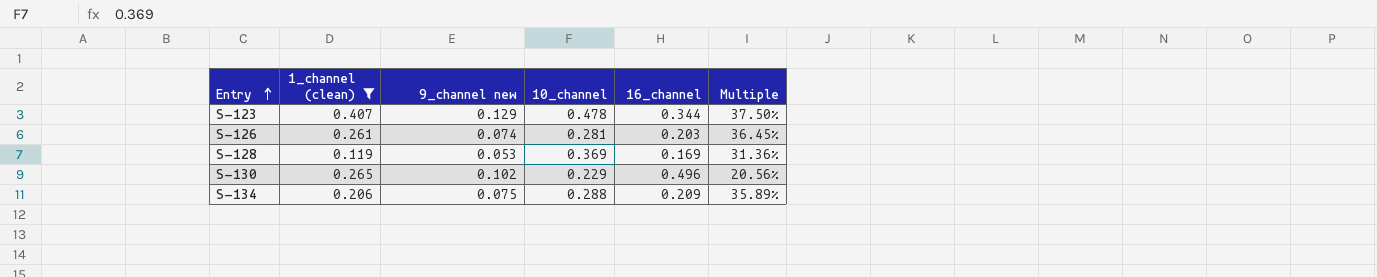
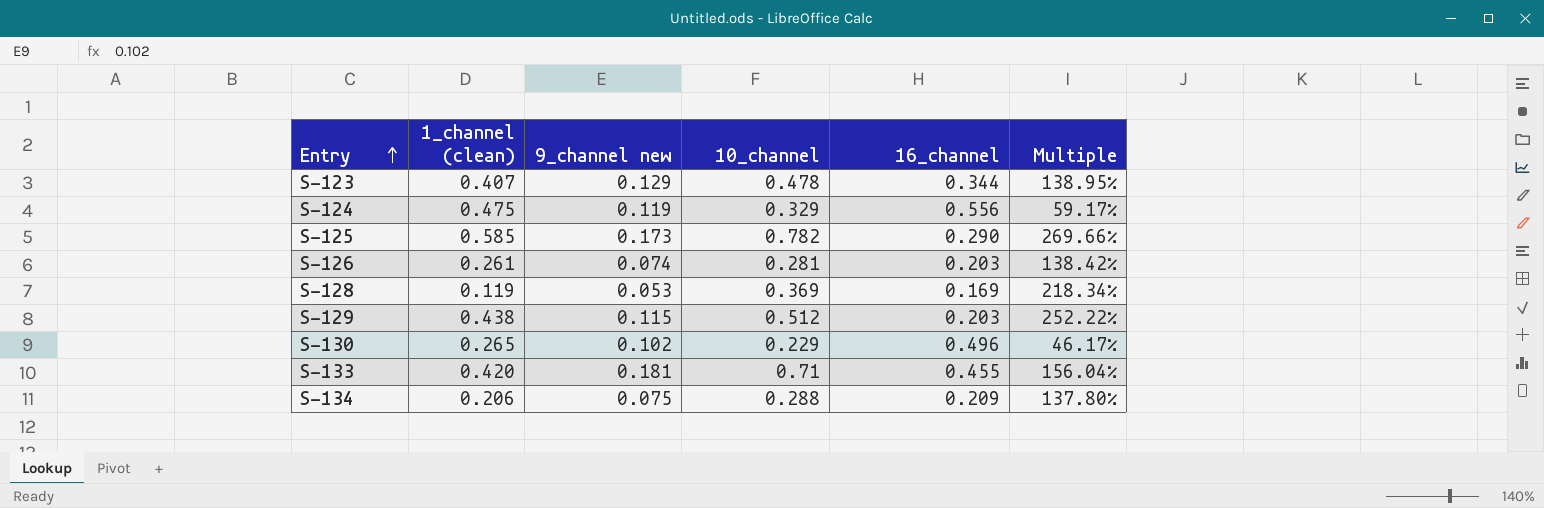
filter: 1_channel (clean) <= 0.407 -> none
column Multiple | formula: [9_channel new] / [16_channel] -> [10_channel] / [16_channel]

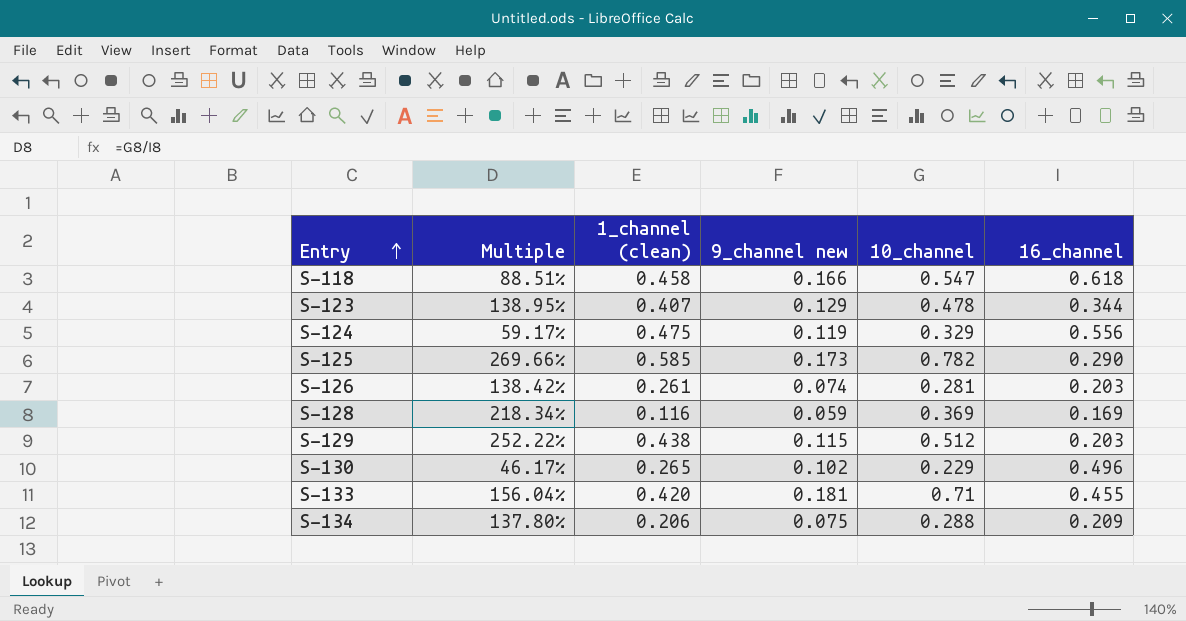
column Multiple | position: 6 -> 2
row S-118: none -> 88.51% | 0.458 | 0.166 | 0.547 | 0.618
S-128 | 1_channel (clean): 0.119 -> 0.116
S-128 | 9_channel new: 0.053 -> 0.059

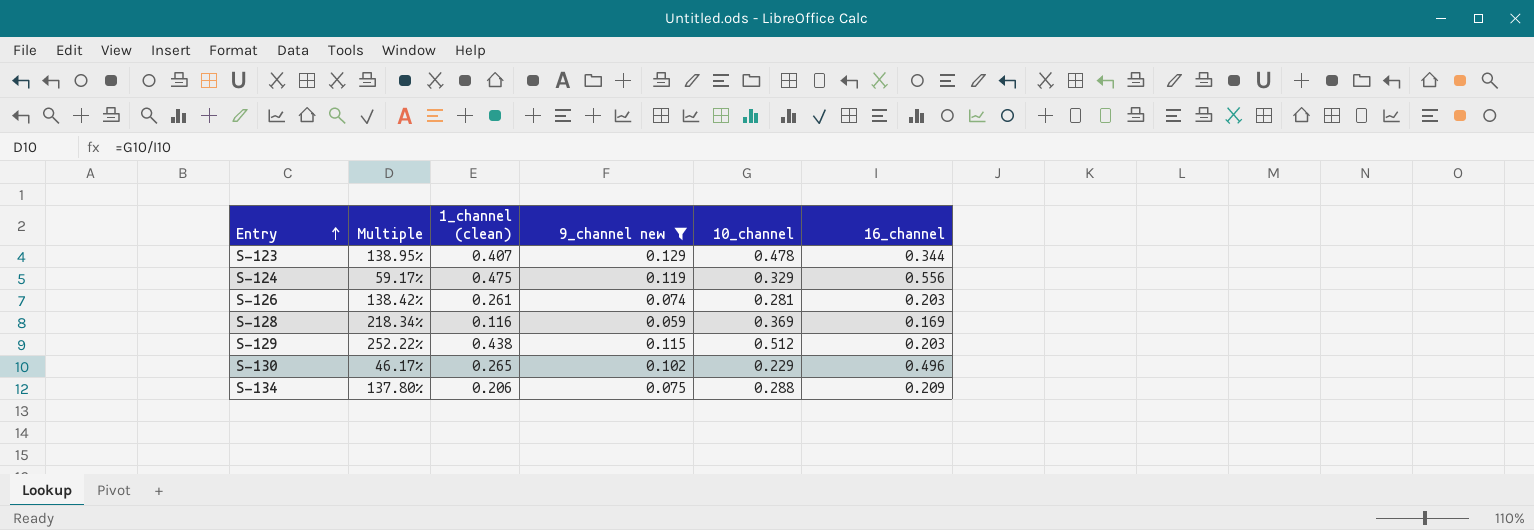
filter: none -> 9_channel new <= 0.129

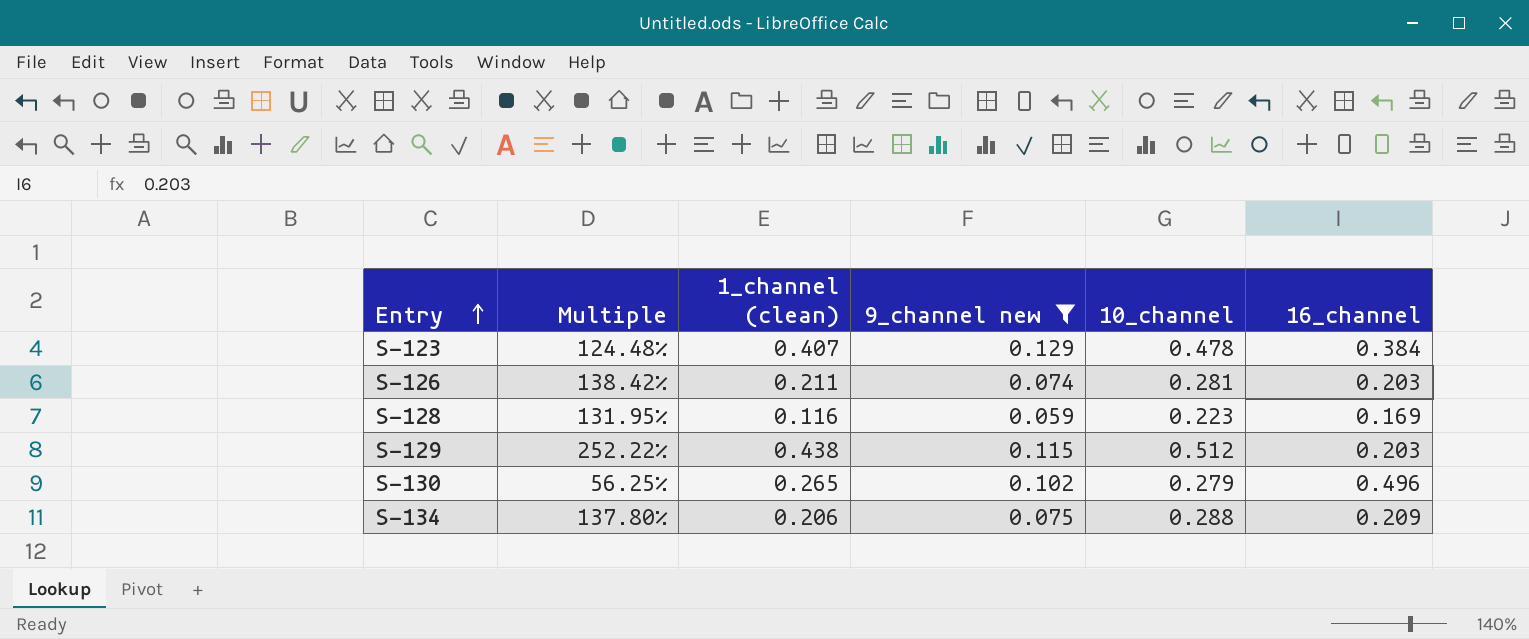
row S-124: 59.17% | 0.475 | 0.119 | 0.329 | 0.556 -> none
S-123 | Multiple: 138.95% -> 124.48%
S-123 | 16_channel: 0.344 -> 0.384
S-126 | 1_channel (clean): 0.261 -> 0.211
S-128 | Multiple: 218.34% -> 131.95%
S-128 | 10_channel: 0.369 -> 0.223
S-130 | Multiple: 46.17% -> 56.25%
S-130 | 10_channel: 0.229 -> 0.279

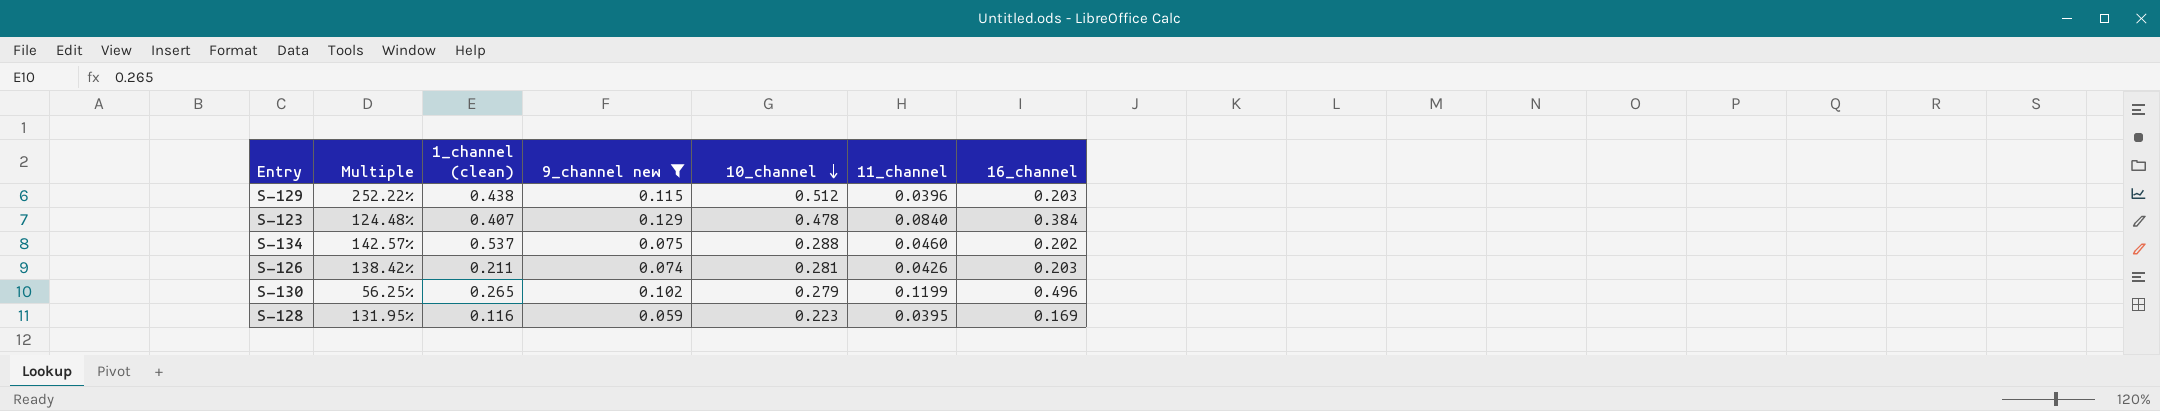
row order: Entry ascending -> 10_channel descending
column 11_channel | position: none -> 6
S-134 | Multiple: 137.80% -> 142.57%
S-134 | 1_channel (clean): 0.206 -> 0.537
S-134 | 16_channel: 0.209 -> 0.202

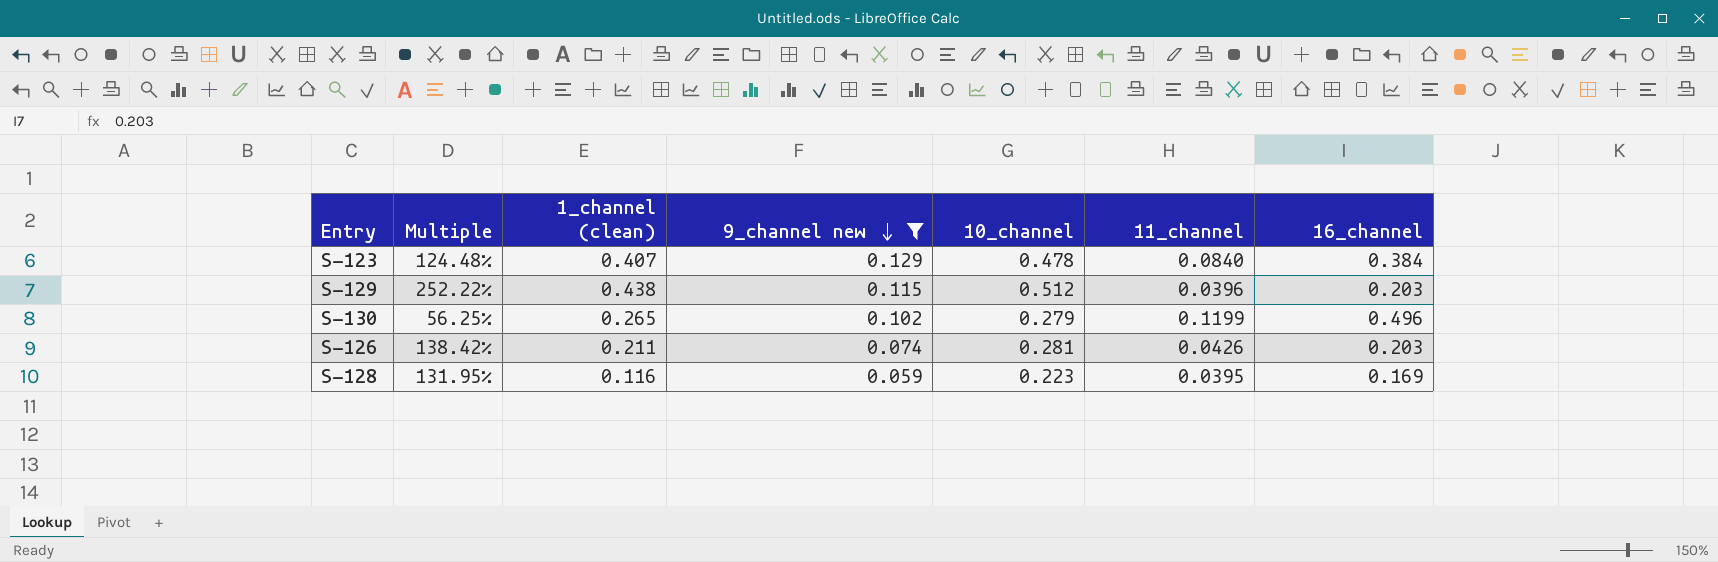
row order: 10_channel descending -> 9_channel new descending
row S-134: 142.57% | 0.537 | 0.075 | 0.288 | 0.0460 | 0.202 -> none

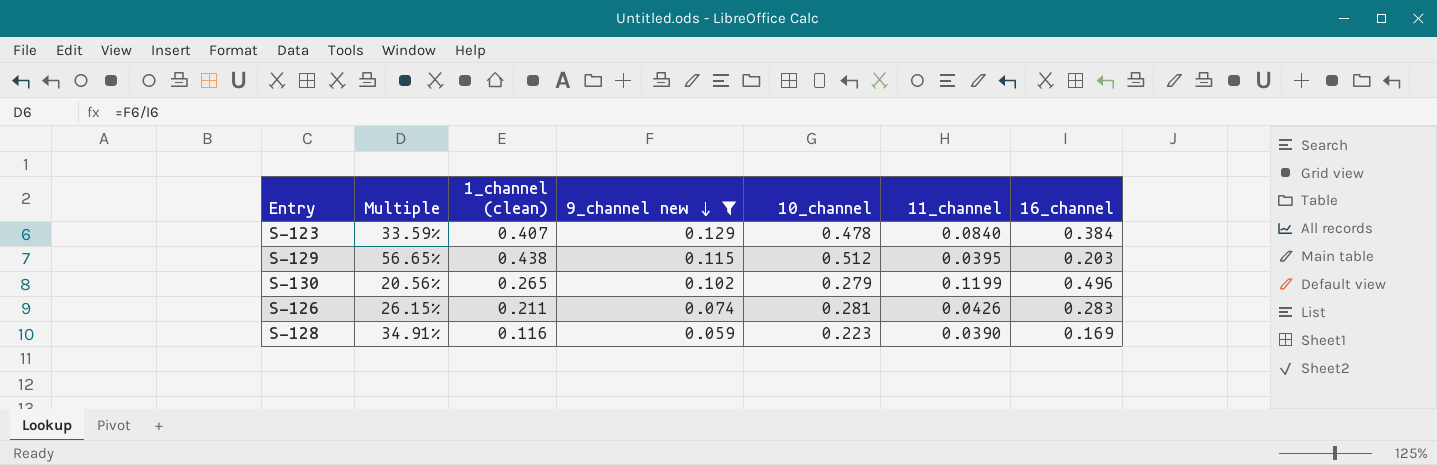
column Multiple | formula: [10_channel] / [16_channel] -> [9_channel new] / [16_channel]
S-129 | 11_channel: 0.0396 -> 0.0395
S-126 | 16_channel: 0.203 -> 0.283
S-128 | 11_channel: 0.0395 -> 0.0390

